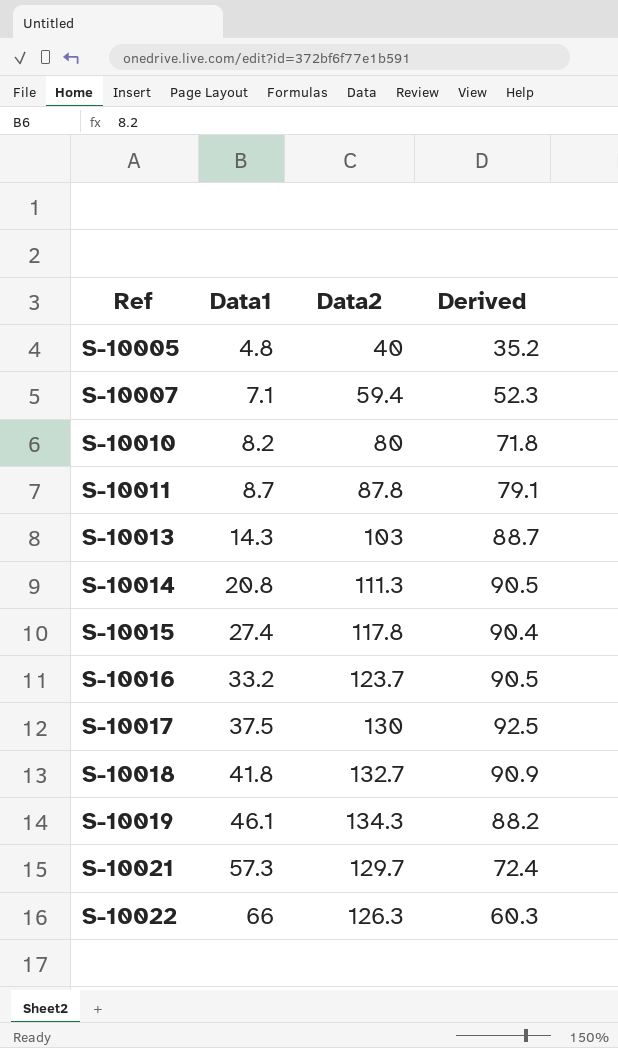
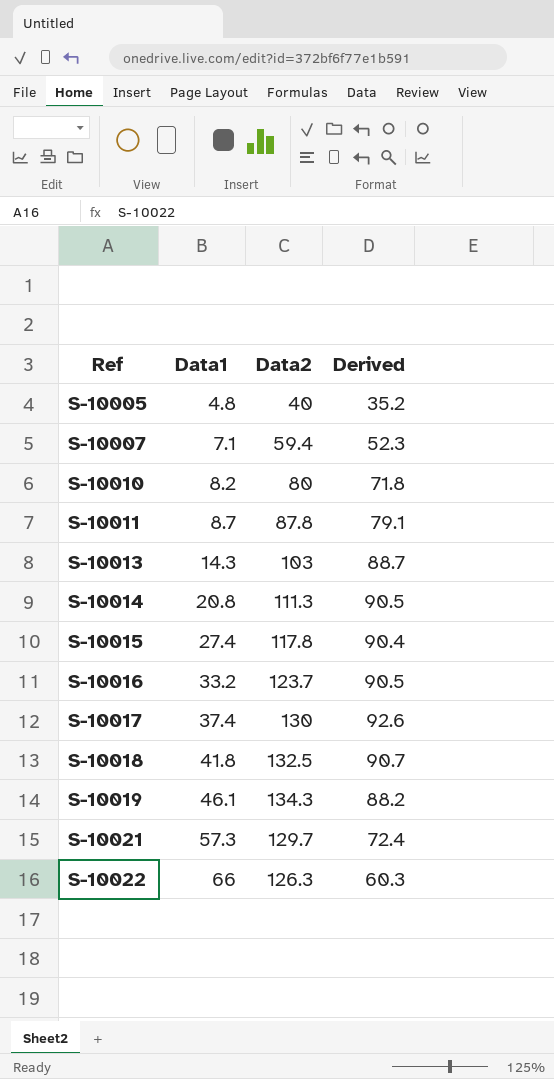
S-10017 | Data1: 37.5 -> 37.4
S-10017 | Derived: 92.5 -> 92.6
S-10018 | Data2: 132.7 -> 132.5
S-10018 | Derived: 90.9 -> 90.7

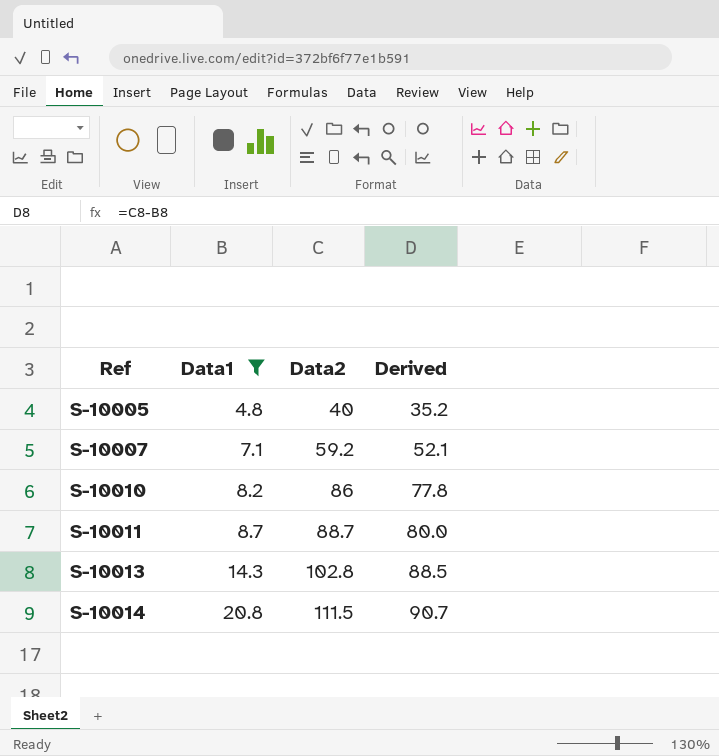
filter: none -> Data1 <= 20.8
S-10007 | Data2: 59.4 -> 59.2
S-10007 | Derived: 52.3 -> 52.1
S-10010 | Data2: 80 -> 86
S-10010 | Derived: 71.8 -> 77.8
S-10011 | Data2: 87.8 -> 88.7
S-10011 | Derived: 79.1 -> 80.0
S-10013 | Data2: 103 -> 102.8
S-10013 | Derived: 88.7 -> 88.5
S-10014 | Data2: 111.3 -> 111.5
S-10014 | Derived: 90.5 -> 90.7

